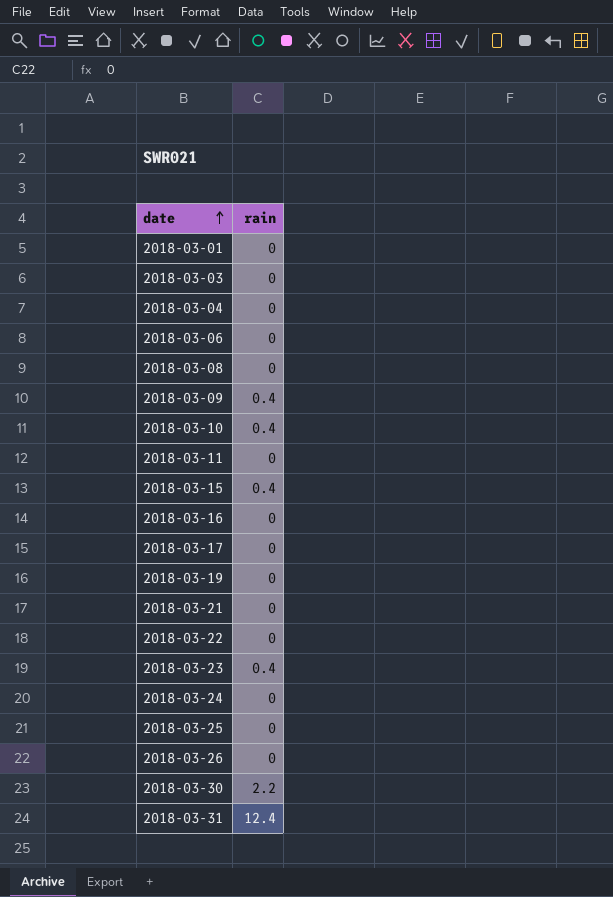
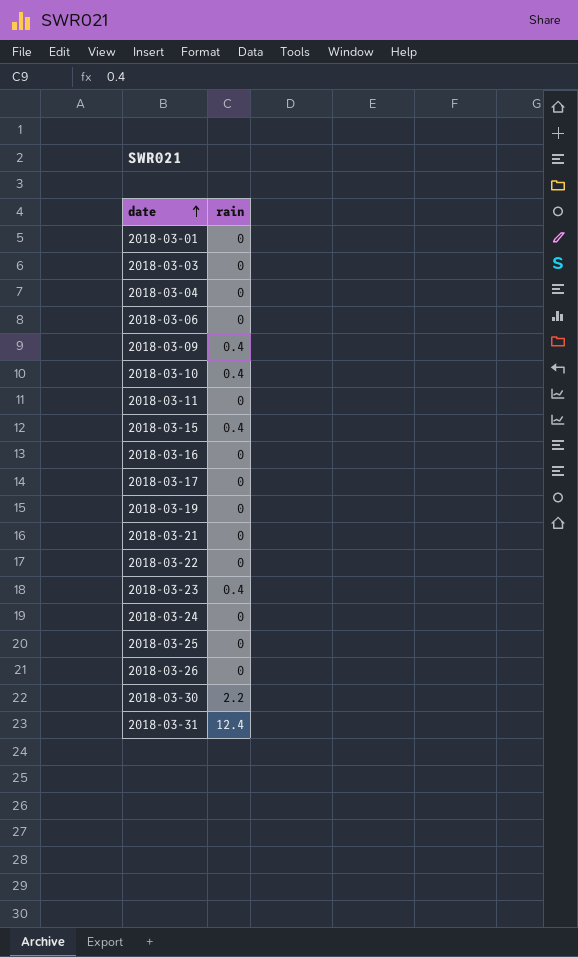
row 2018-03-08: 0 -> none

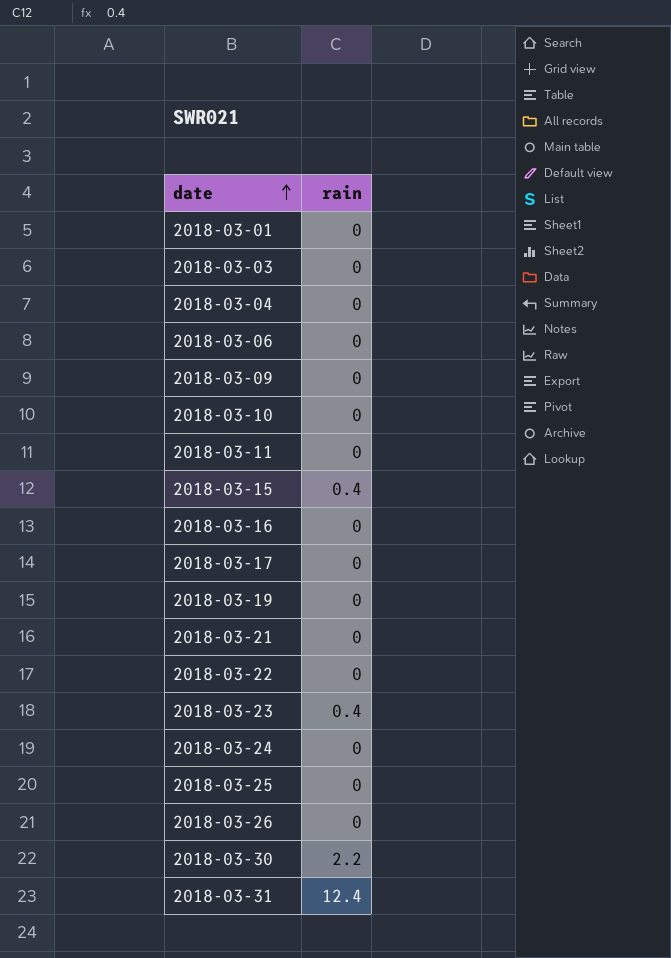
2018-03-09 | rain: 0.4 -> 0
2018-03-10 | rain: 0.4 -> 0

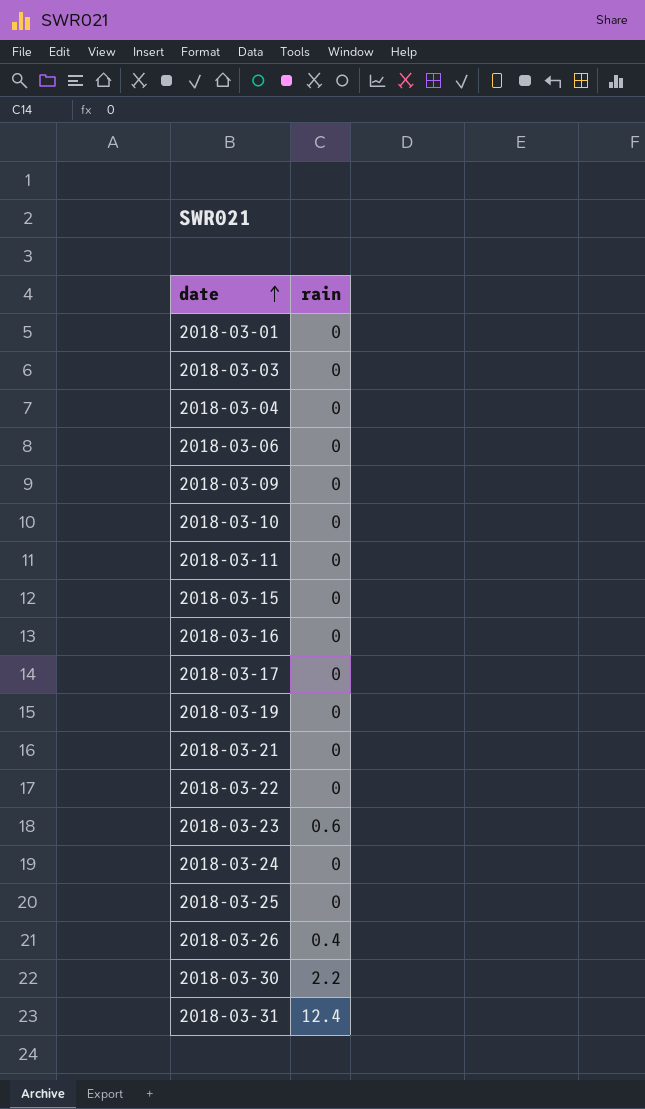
2018-03-15 | rain: 0.4 -> 0
2018-03-23 | rain: 0.4 -> 0.6
2018-03-26 | rain: 0 -> 0.4

